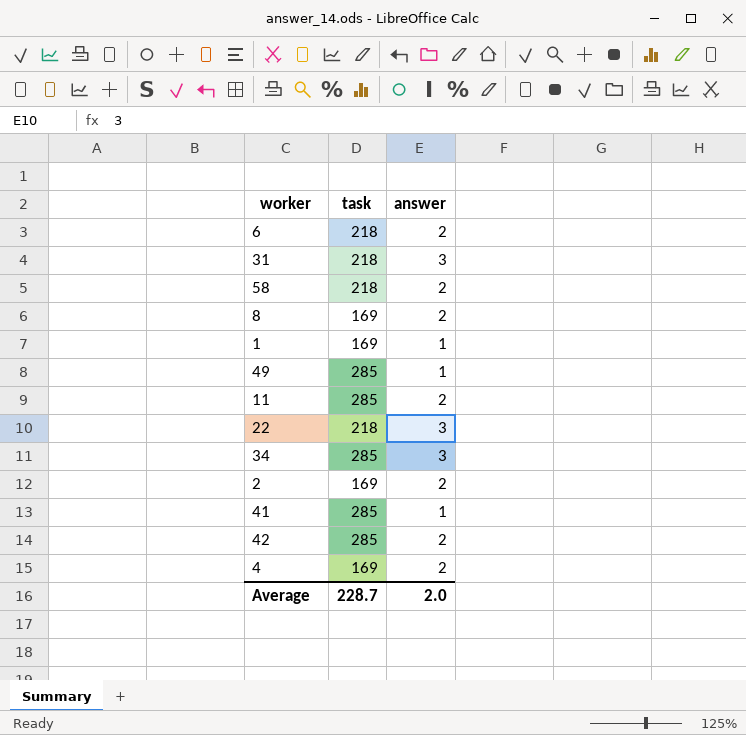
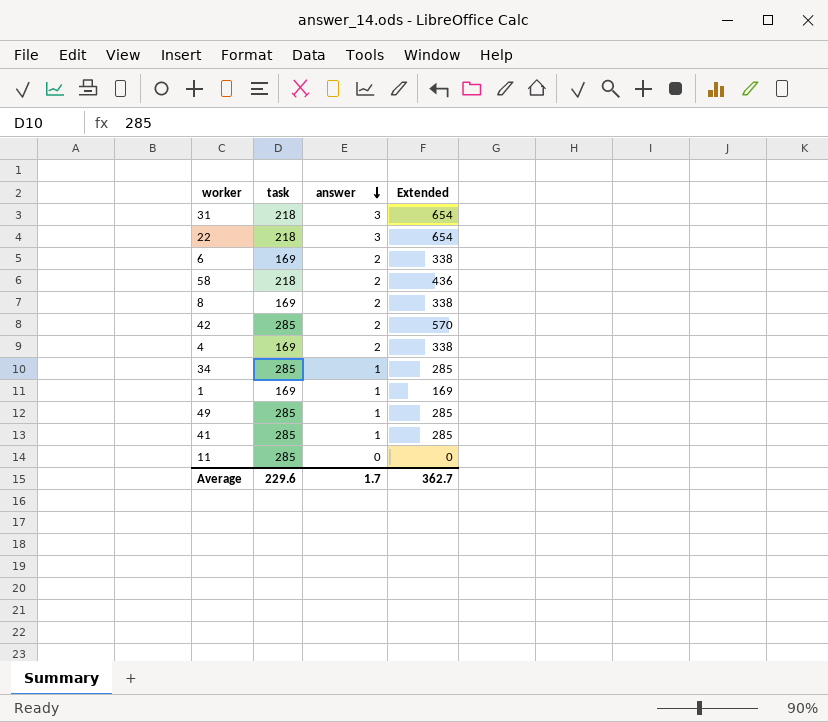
row order: none -> answer descending
column Extended | formula: none -> [task] * [answer]
row 2: 169 | 2 -> none
6 | task: 218 -> 169
34 | answer: 3 -> 1
11 | answer: 2 -> 0
Average | task: 228.7 -> 229.6
Average | answer: 2.0 -> 1.7

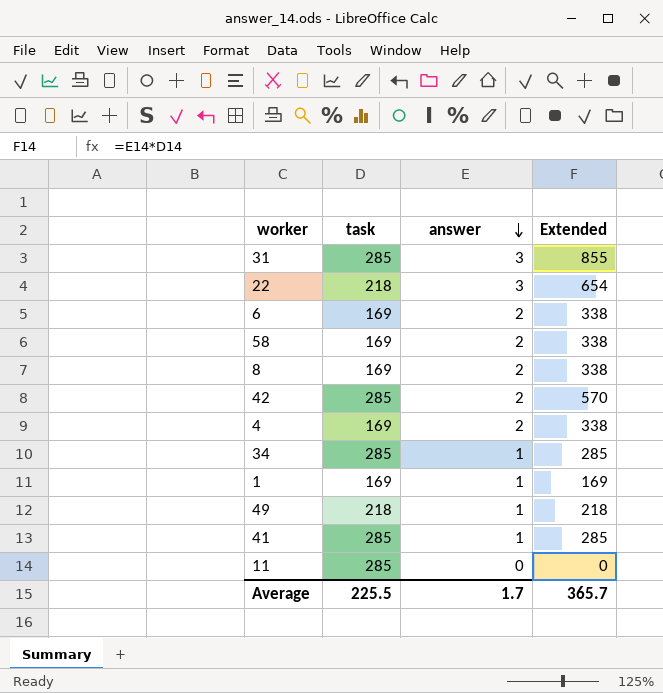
31 | task: 218 -> 285
31 | Extended: 654 -> 855
58 | task: 218 -> 169
58 | Extended: 436 -> 338
49 | task: 285 -> 218
49 | Extended: 285 -> 218
Average | task: 229.6 -> 225.5
Average | Extended: 362.7 -> 365.7

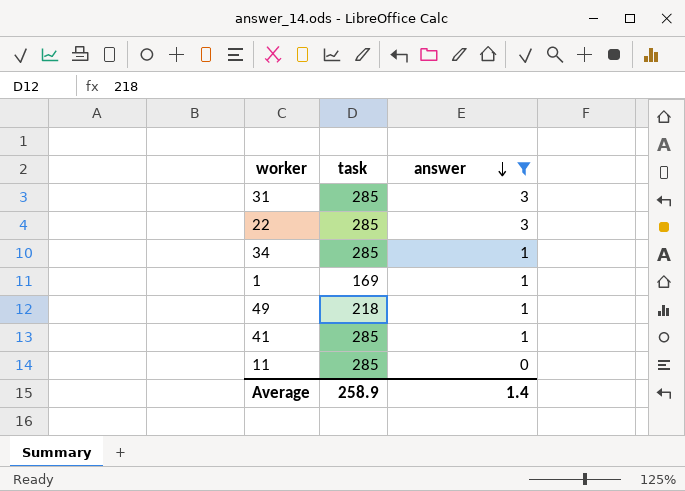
filter: none -> answer != 2
column Extended | formula: [task] * [answer] -> none
22 | task: 218 -> 285
Average | task: 225.5 -> 258.9
Average | answer: 1.7 -> 1.4

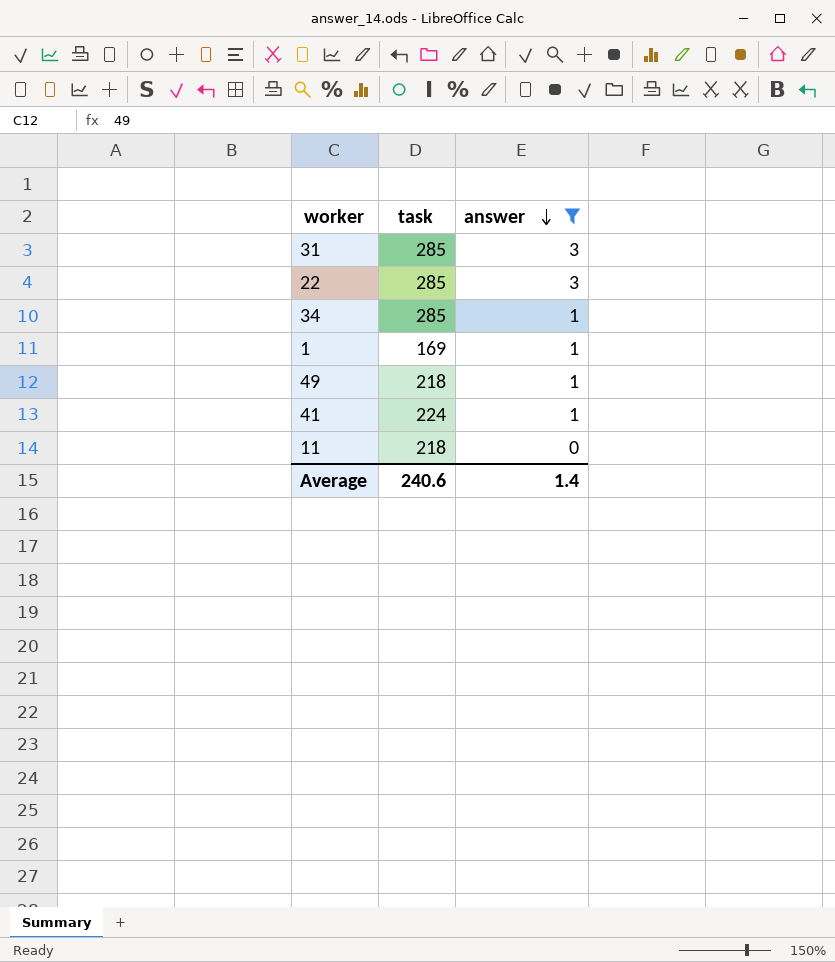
41 | task: 285 -> 224
11 | task: 285 -> 218
Average | task: 258.9 -> 240.6

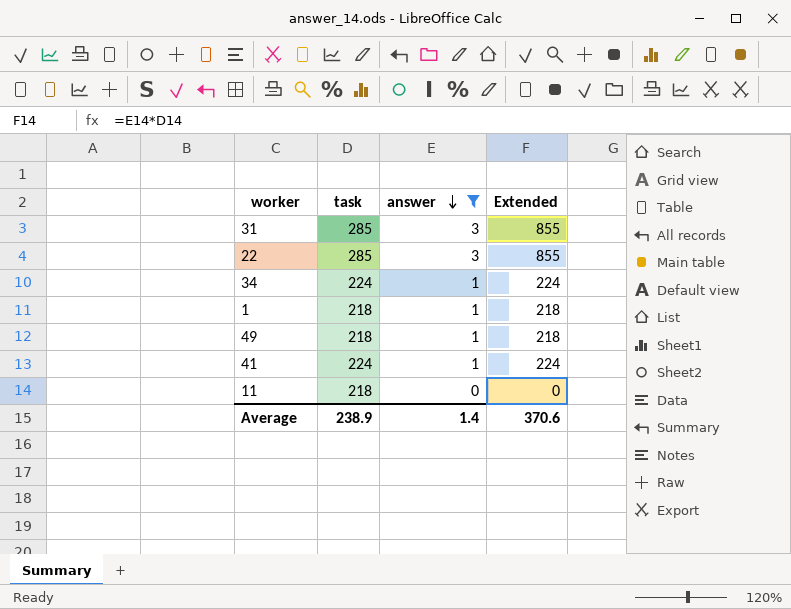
column Extended | formula: none -> [task] * [answer]
34 | task: 285 -> 224
1 | task: 169 -> 218
Average | task: 240.6 -> 238.9

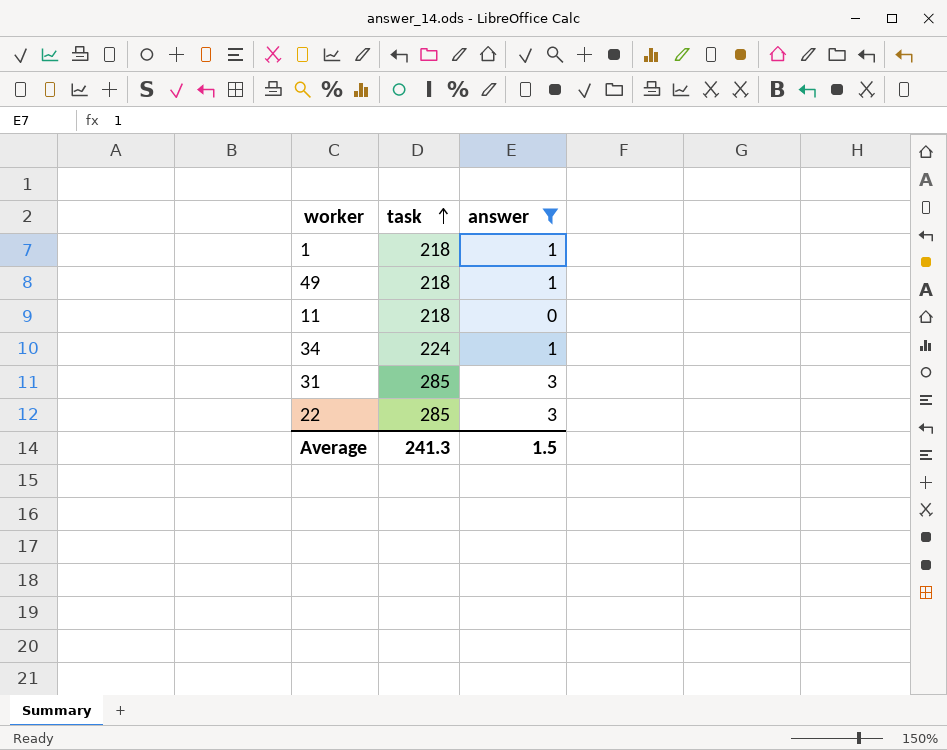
row order: answer descending -> task ascending
column Extended | formula: [task] * [answer] -> none
row 41: 224 | 1 | 224 -> none
Average | task: 238.9 -> 241.3
Average | answer: 1.4 -> 1.5

